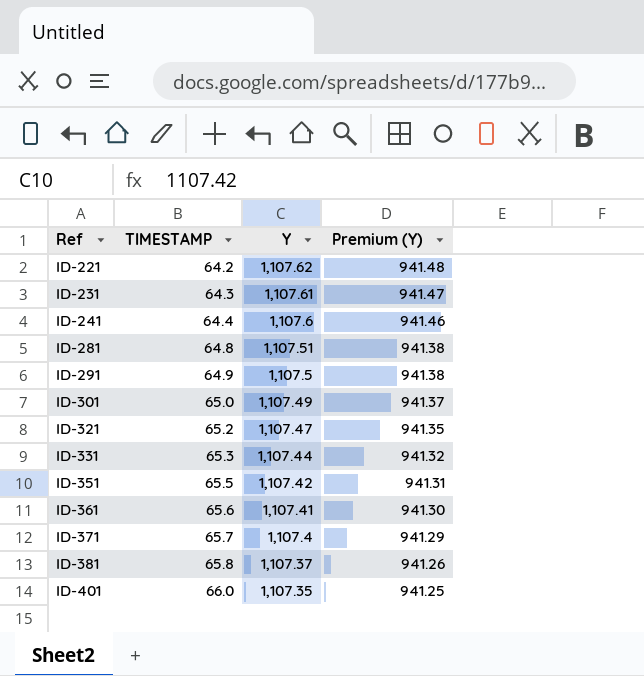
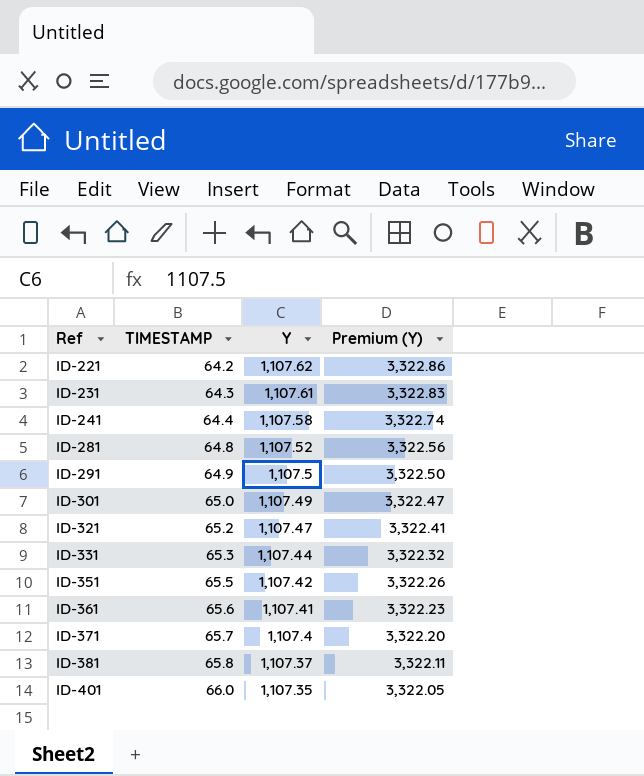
column Premium (Y) | formula: [Y] * 0.85 -> [Y] * 3
ID-241 | Y: 1,107.6 -> 1,107.58
ID-281 | Y: 1,107.51 -> 1,107.52

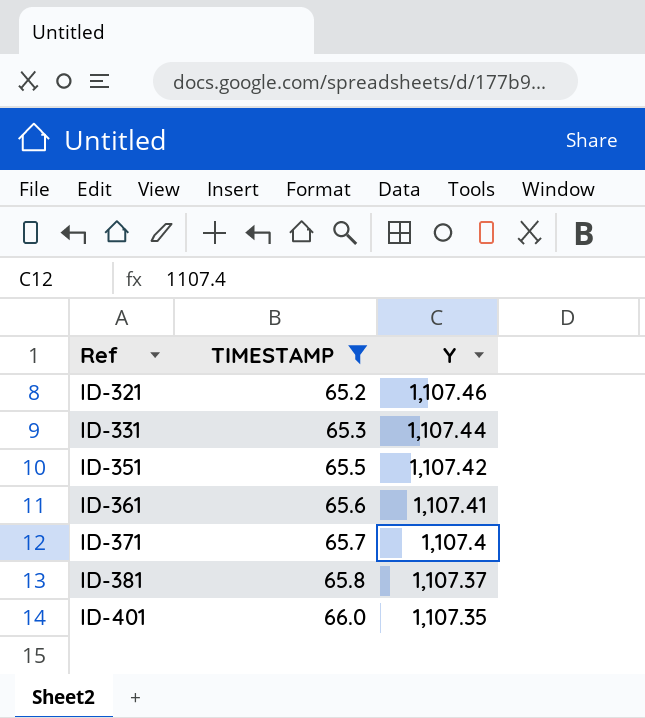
filter: none -> TIMESTAMP >= 65.2
column Premium (Y) | formula: [Y] * 3 -> none
ID-321 | Y: 1,107.47 -> 1,107.46

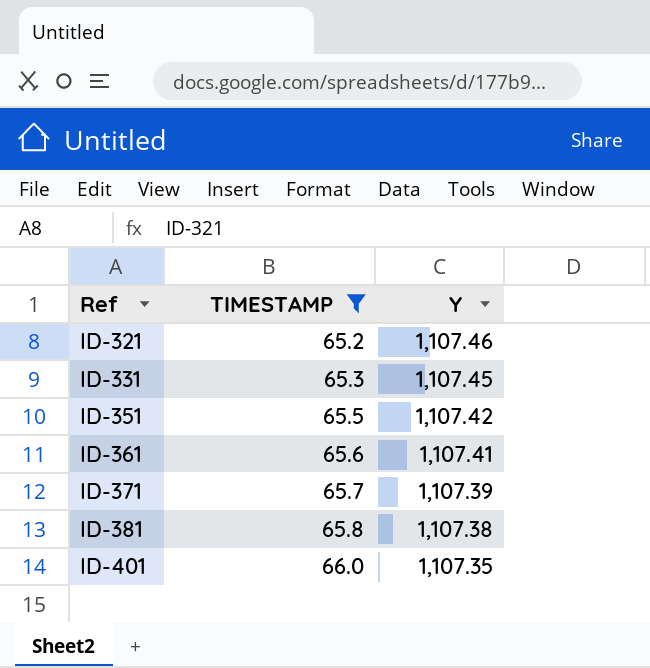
ID-331 | Y: 1,107.44 -> 1,107.45
ID-371 | Y: 1,107.4 -> 1,107.39
ID-381 | Y: 1,107.37 -> 1,107.38

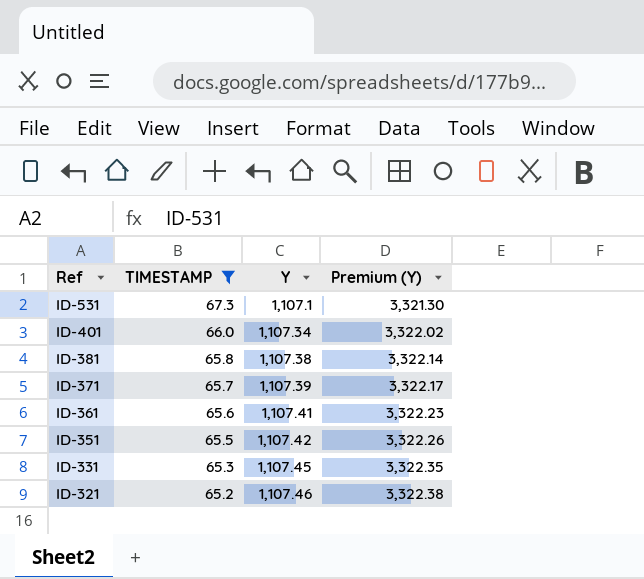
row order: Ref ascending -> Ref descending
column Premium (Y) | formula: none -> [Y] * 3
row ID-531: none -> 67.3 | 1,107.1 | 3,321.30
ID-401 | Y: 1,107.35 -> 1,107.34

